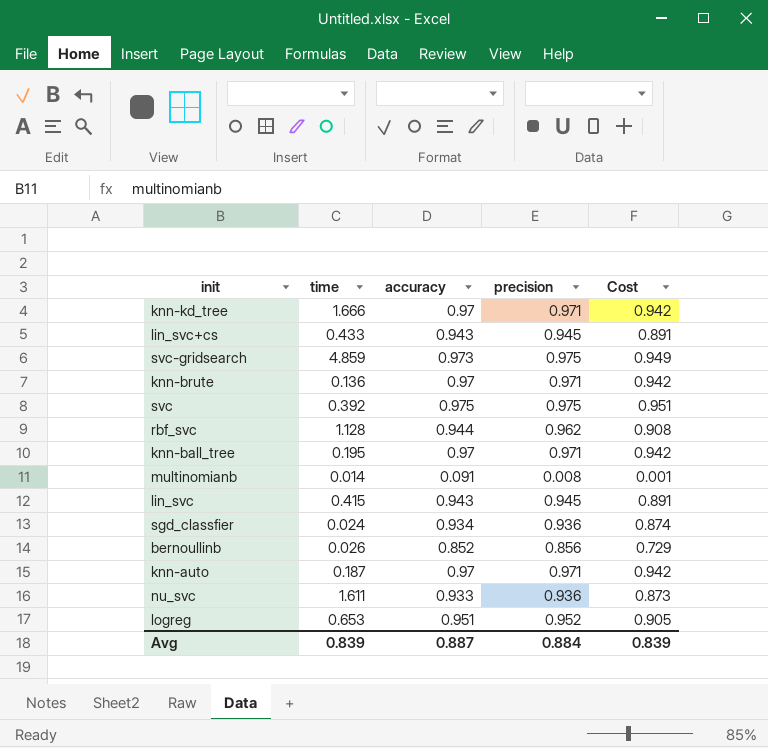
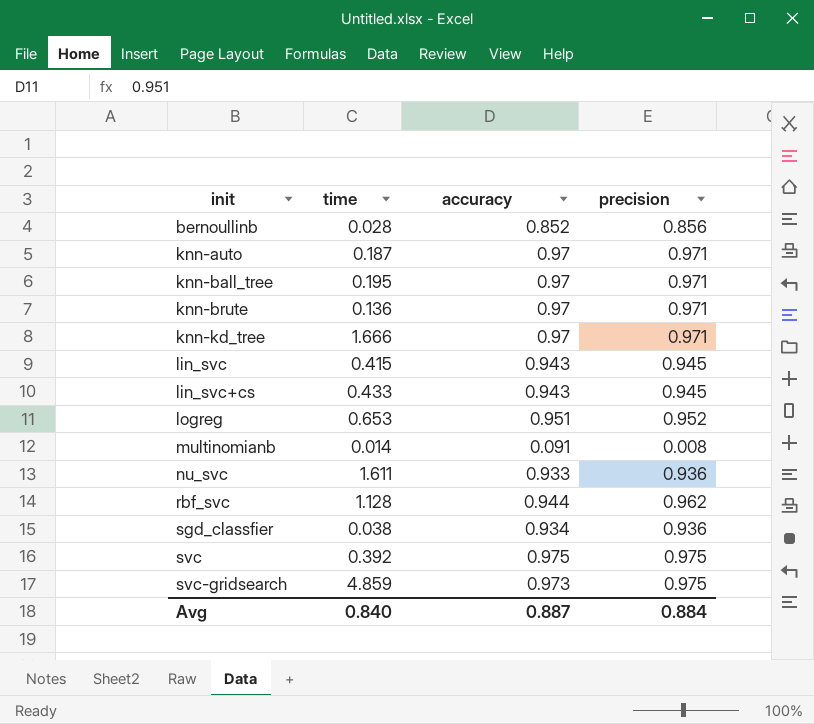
row order: none -> init ascending
column Cost | formula: [accuracy] * [precision] -> none
bernoullinb | time: 0.026 -> 0.028
sgd_classfier | time: 0.024 -> 0.038
Avg | time: 0.839 -> 0.840

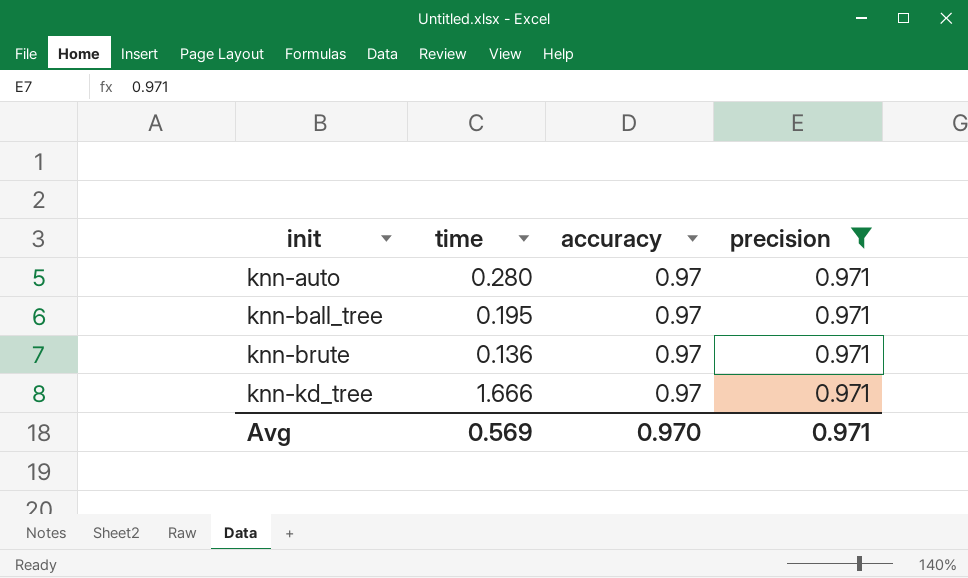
filter: none -> precision = 0.971
knn-auto | time: 0.187 -> 0.280
Avg | time: 0.840 -> 0.569
Avg | accuracy: 0.887 -> 0.970
Avg | precision: 0.884 -> 0.971

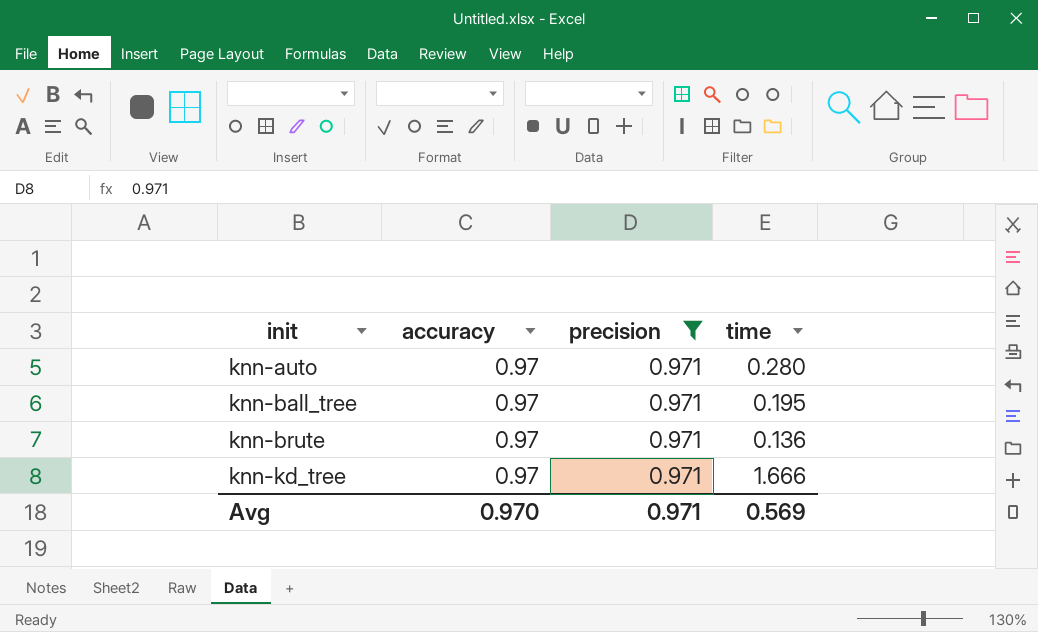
column time | position: 2 -> 4

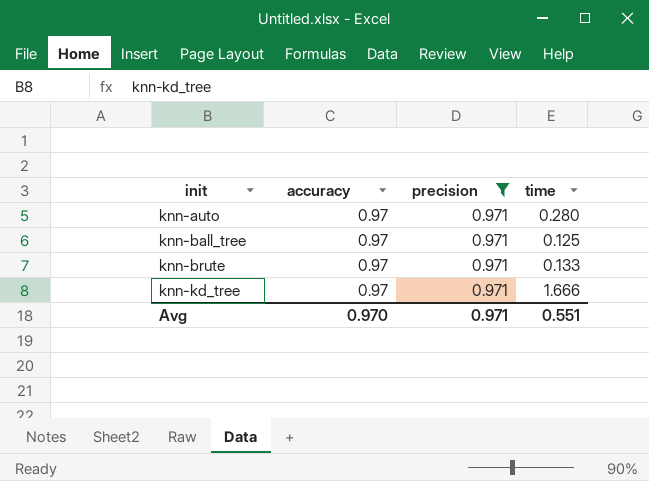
knn-ball_tree | time: 0.195 -> 0.125
knn-brute | time: 0.136 -> 0.133
Avg | time: 0.569 -> 0.551

